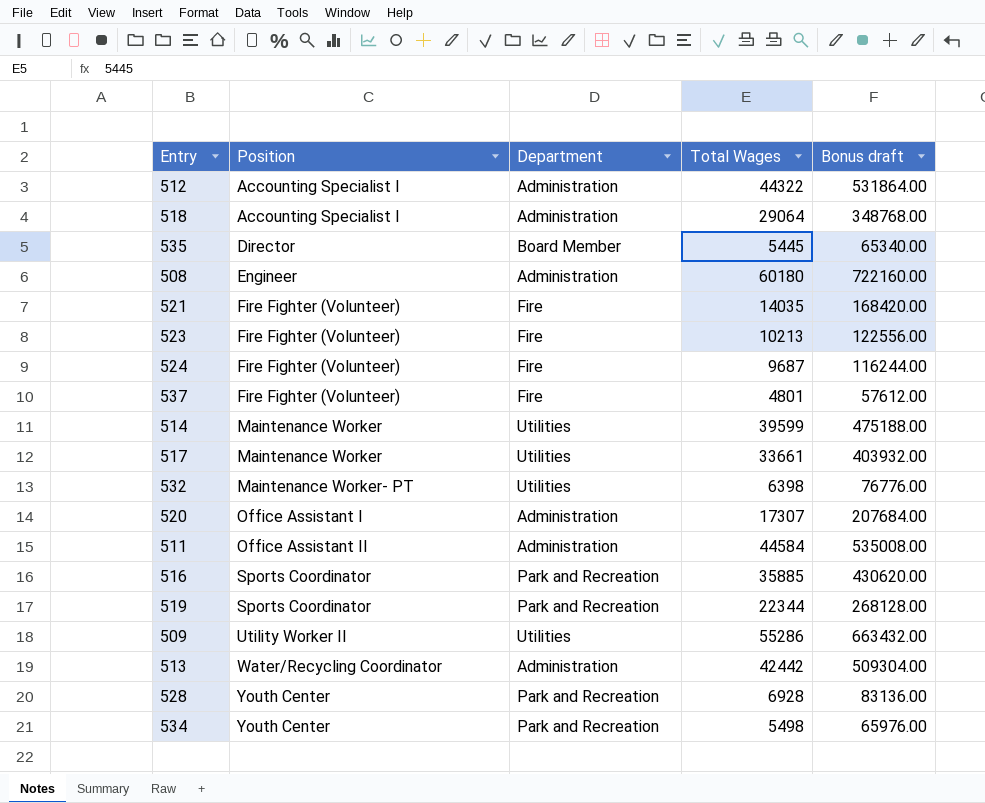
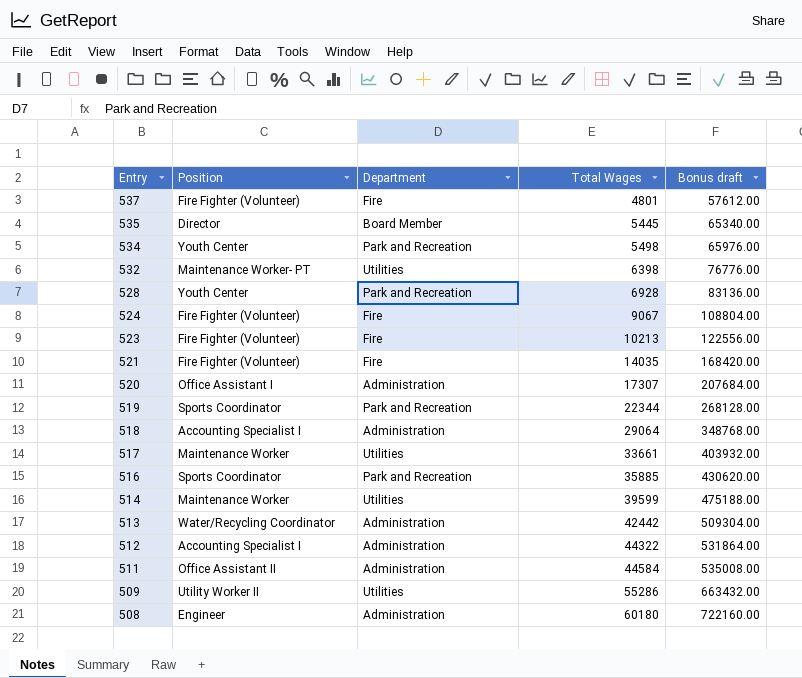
row order: Position ascending -> Entry descending
524 | Total Wages: 9687 -> 9067
524 | Bonus draft: 116244.00 -> 108804.00

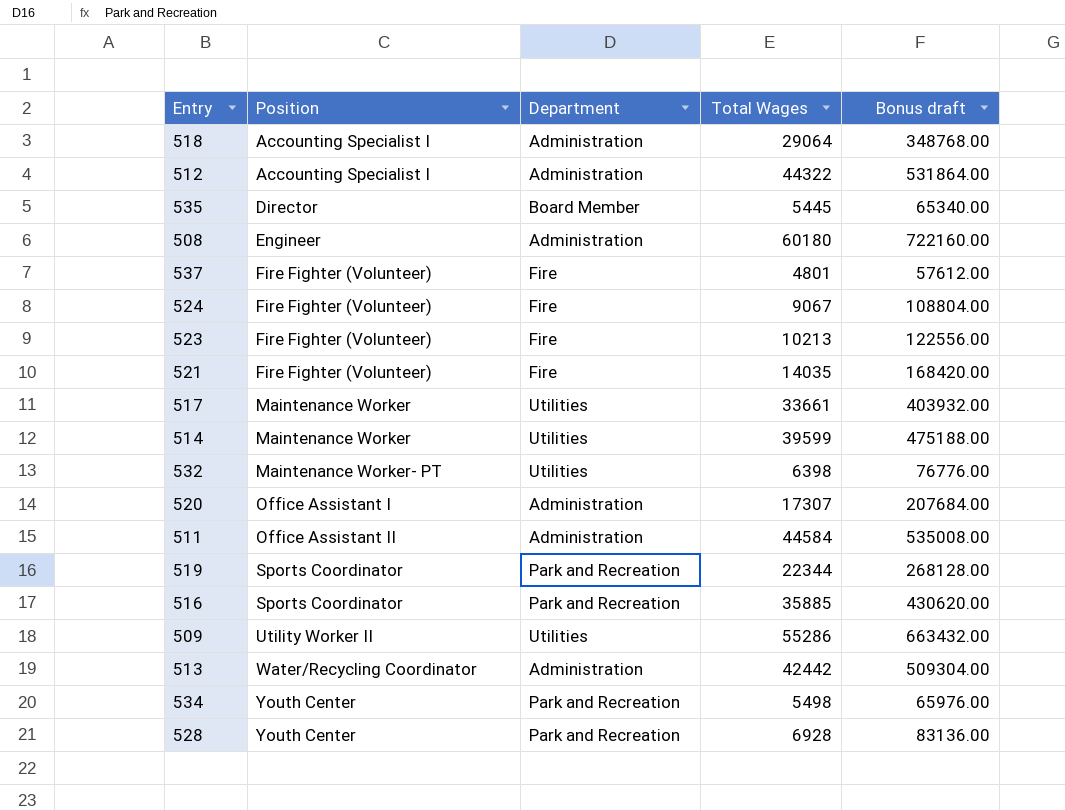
row order: Entry descending -> Position ascending

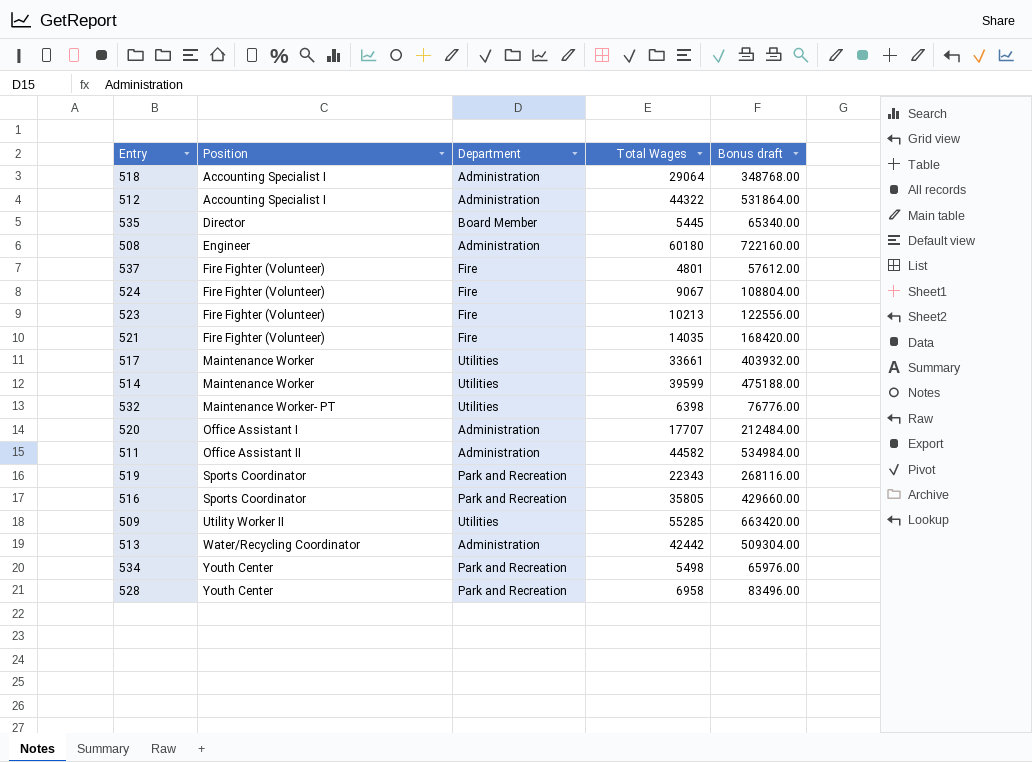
520 | Total Wages: 17307 -> 17707
520 | Bonus draft: 207684.00 -> 212484.00
511 | Total Wages: 44584 -> 44582
511 | Bonus draft: 535008.00 -> 534984.00
519 | Total Wages: 22344 -> 22343
519 | Bonus draft: 268128.00 -> 268116.00
516 | Total Wages: 35885 -> 35805
516 | Bonus draft: 430620.00 -> 429660.00
509 | Total Wages: 55286 -> 55285
509 | Bonus draft: 663432.00 -> 663420.00
528 | Total Wages: 6928 -> 6958
528 | Bonus draft: 83136.00 -> 83496.00

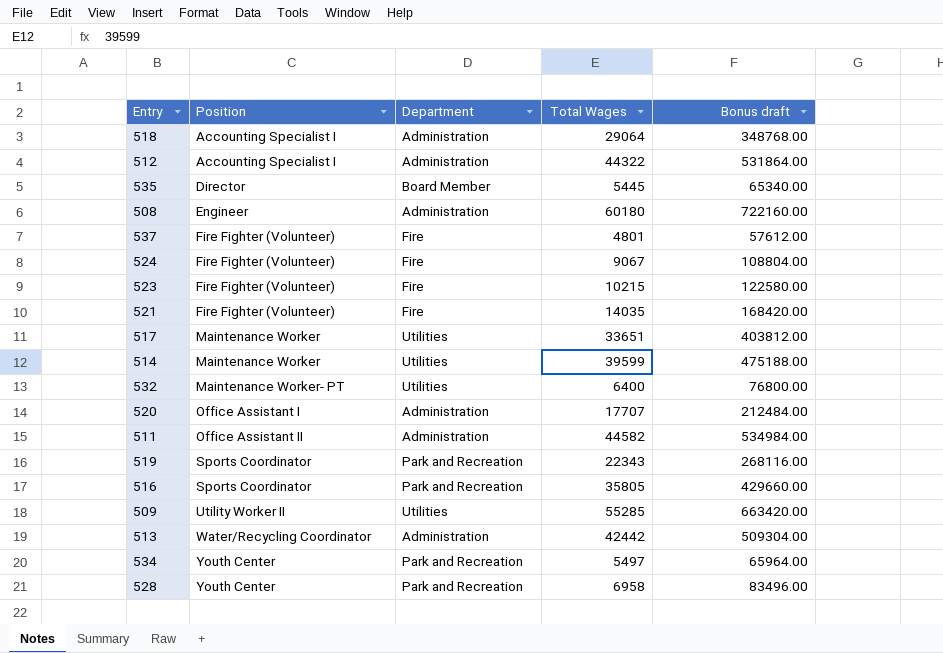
523 | Total Wages: 10213 -> 10215
523 | Bonus draft: 122556.00 -> 122580.00
517 | Total Wages: 33661 -> 33651
517 | Bonus draft: 403932.00 -> 403812.00
532 | Total Wages: 6398 -> 6400
532 | Bonus draft: 76776.00 -> 76800.00
534 | Total Wages: 5498 -> 5497
534 | Bonus draft: 65976.00 -> 65964.00

